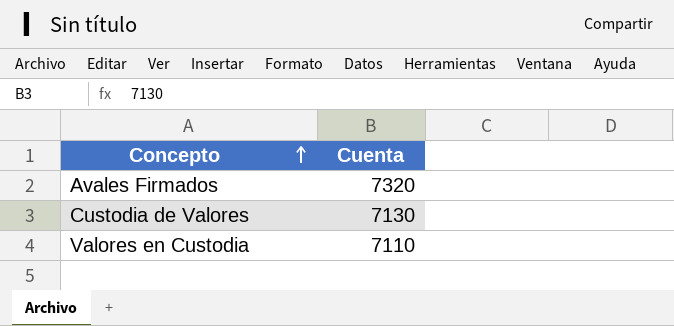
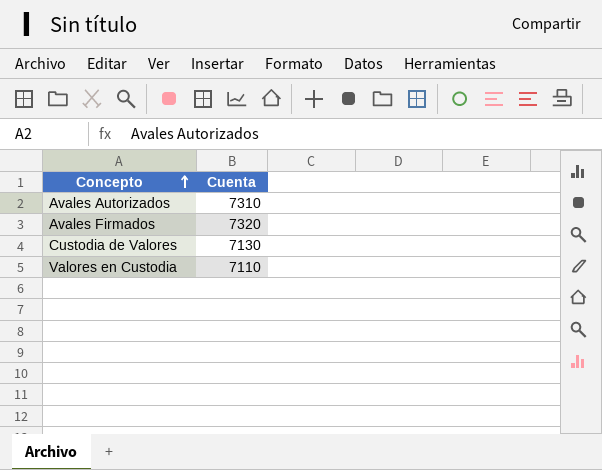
row Avales Autorizados: none -> 7310

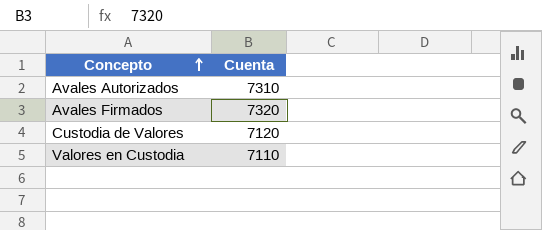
Custodia de Valores | Cuenta: 7130 -> 7120

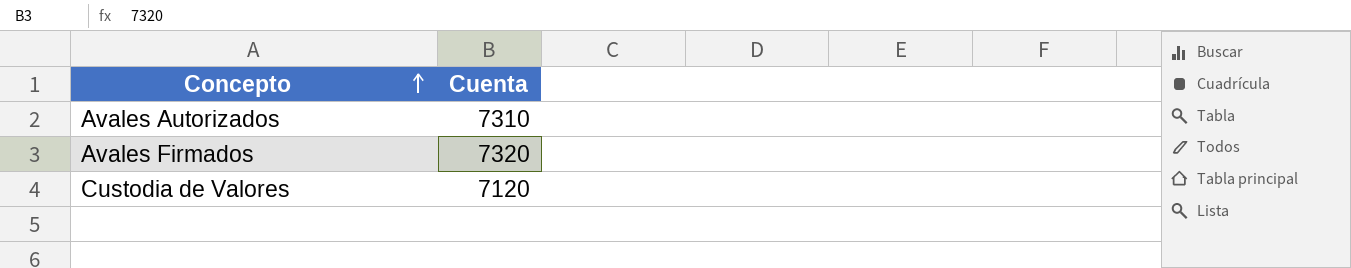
row Valores en Custodia: 7110 -> none

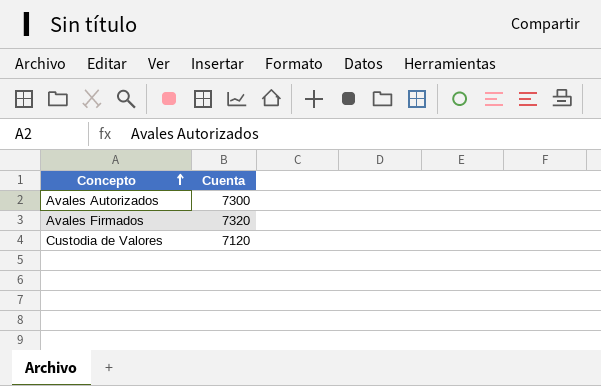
Avales Autorizados | Cuenta: 7310 -> 7300

